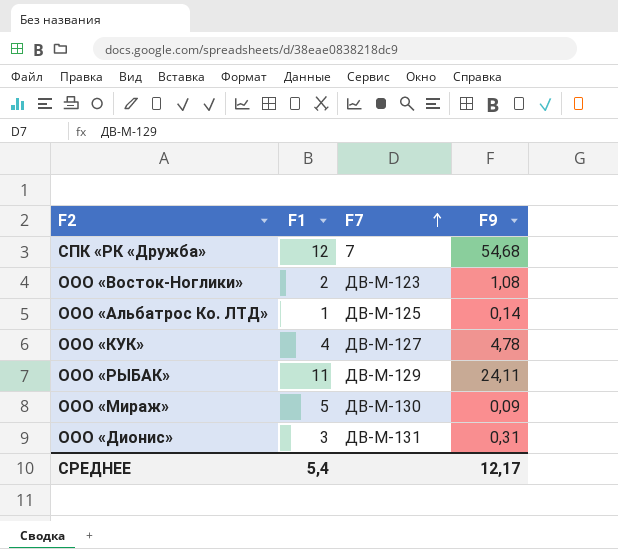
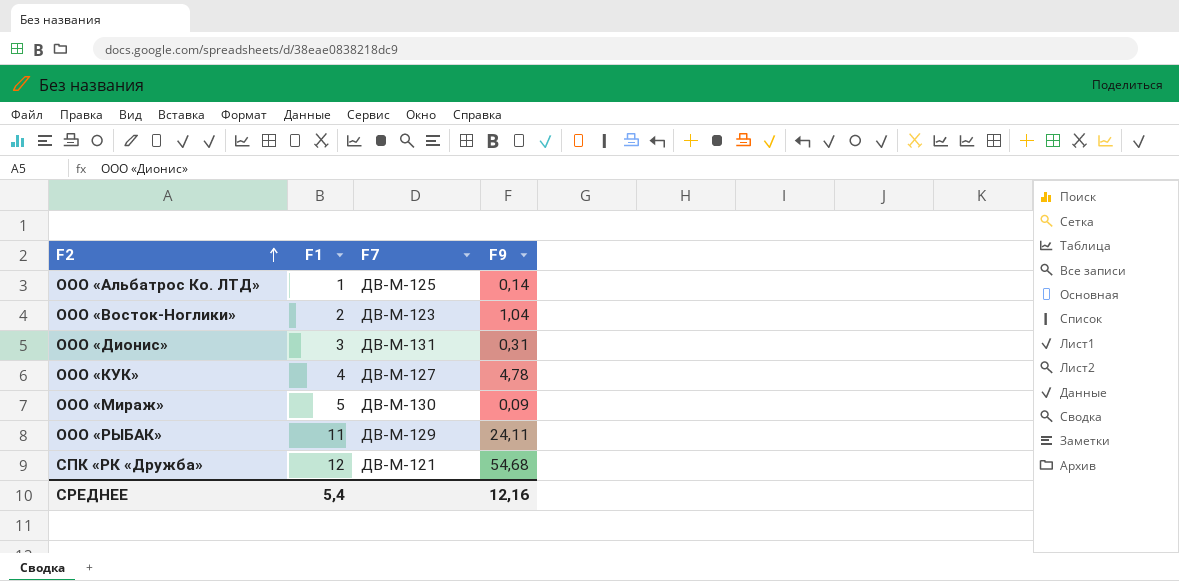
row order: F7 ascending -> F2 ascending
ООО «Восток-Ноглики» | F9: 1,08 -> 1,04
СПК «РК «Дружба» | F7: 7 -> ДВ-М-121
СРЕДНЕЕ | F9: 12,17 -> 12,16

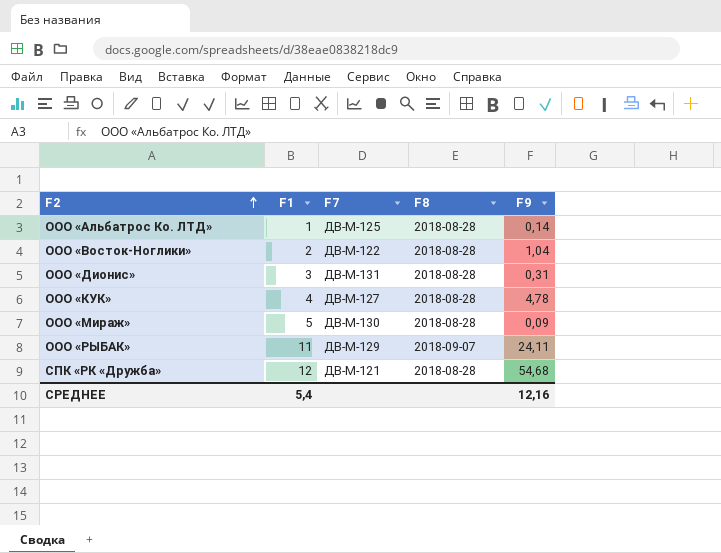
column F8 | position: none -> 4
ООО «Восток-Ноглики» | F7: ДВ-М-123 -> ДВ-М-122

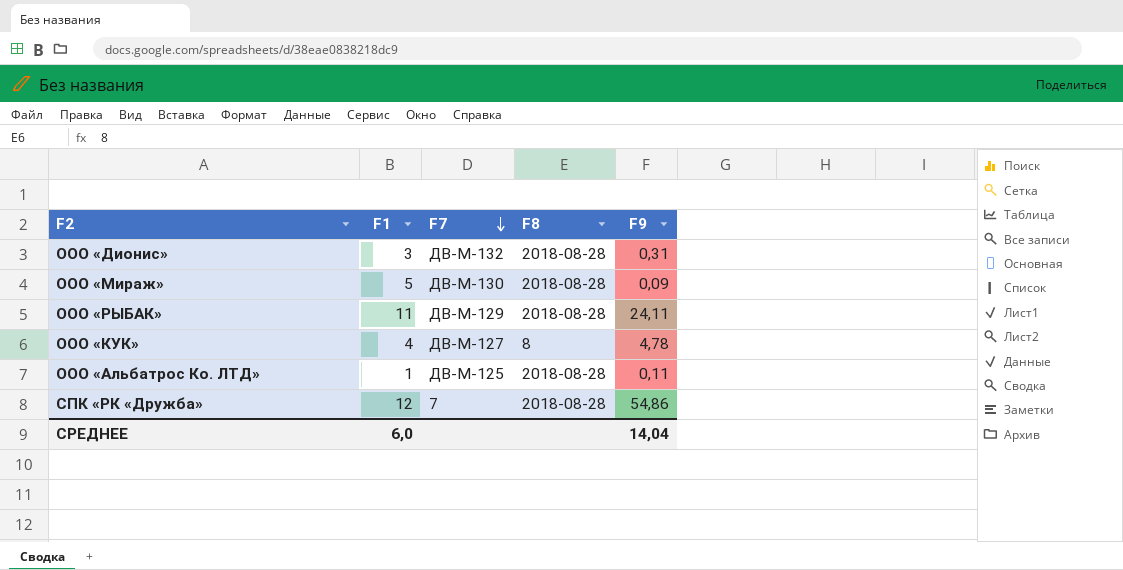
row order: F2 ascending -> F7 descending
row ООО «Восток-Ноглики»: 2 | ДВ-М-122 | 2018-08-28 | 1,04 -> none
ООО «Дионис» | F7: ДВ-М-131 -> ДВ-М-132
ООО «РЫБАК» | F8: 2018-09-07 -> 2018-08-28
ООО «КУК» | F8: 2018-08-28 -> 8
ООО «Альбатрос Ко. ЛТД» | F9: 0,14 -> 0,11
СПК «РК «Дружба» | F7: ДВ-М-121 -> 7
СПК «РК «Дружба» | F9: 54,68 -> 54,86
СРЕДНЕЕ | F1: 5,4 -> 6,0
СРЕДНЕЕ | F9: 12,16 -> 14,04

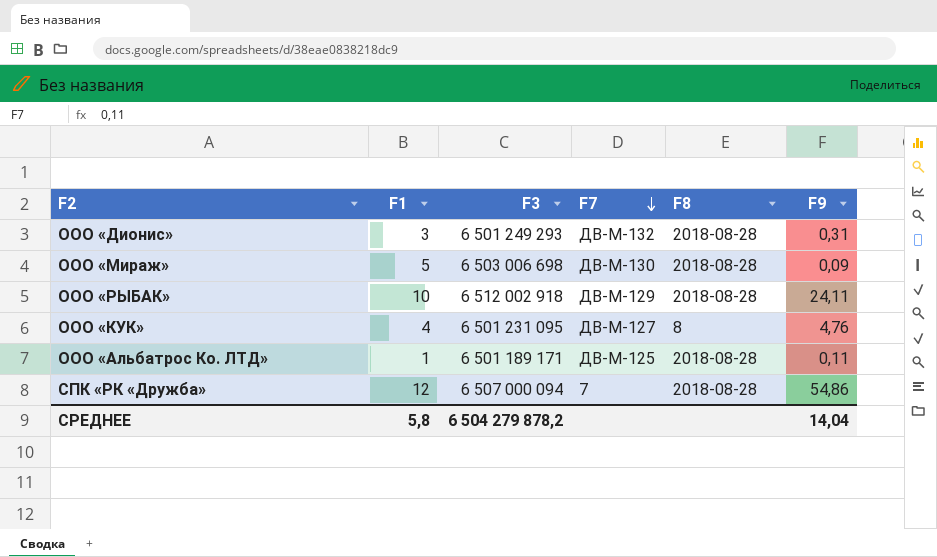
column F3 | position: none -> 3
ООО «РЫБАК» | F1: 11 -> 10
ООО «КУК» | F9: 4,78 -> 4,76
СРЕДНЕЕ | F1: 6,0 -> 5,8

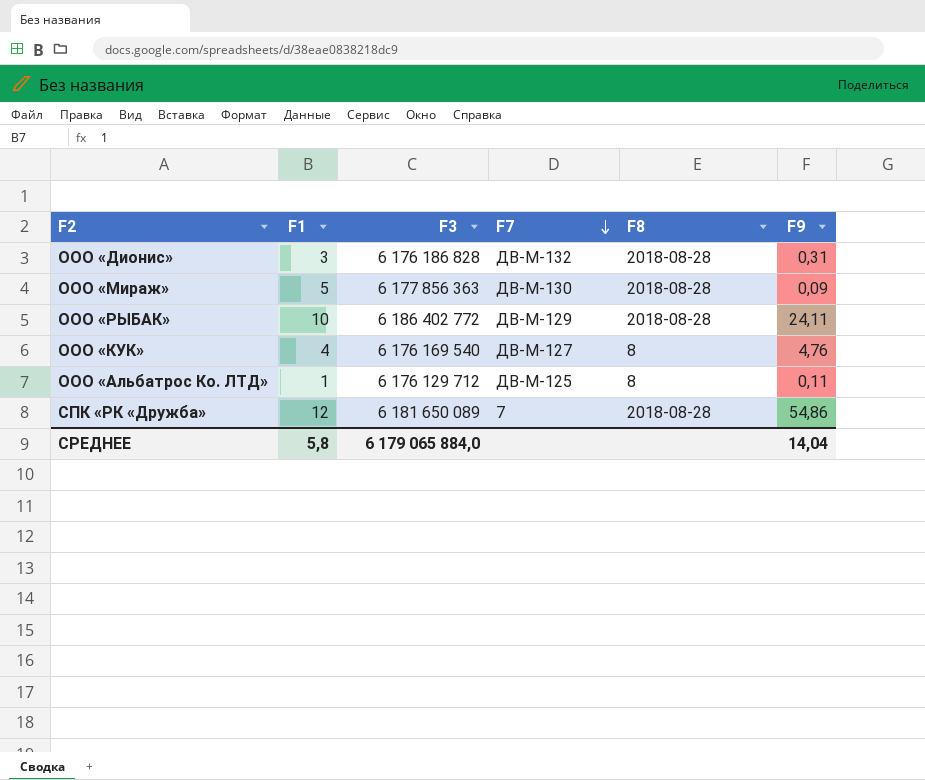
ООО «Дионис» | F3: 6 501 249 293 -> 6 176 186 828
ООО «Мираж» | F3: 6 503 006 698 -> 6 177 856 363
ООО «РЫБАК» | F3: 6 512 002 918 -> 6 186 402 772
ООО «КУК» | F3: 6 501 231 095 -> 6 176 169 540
ООО «Альбатрос Ко. ЛТД» | F3: 6 501 189 171 -> 6 176 129 712
ООО «Альбатрос Ко. ЛТД» | F8: 2018-08-28 -> 8
СПК «РК «Дружба» | F3: 6 507 000 094 -> 6 181 650 089
СРЕДНЕЕ | F3: 6 504 279 878,2 -> 6 179 065 884,0

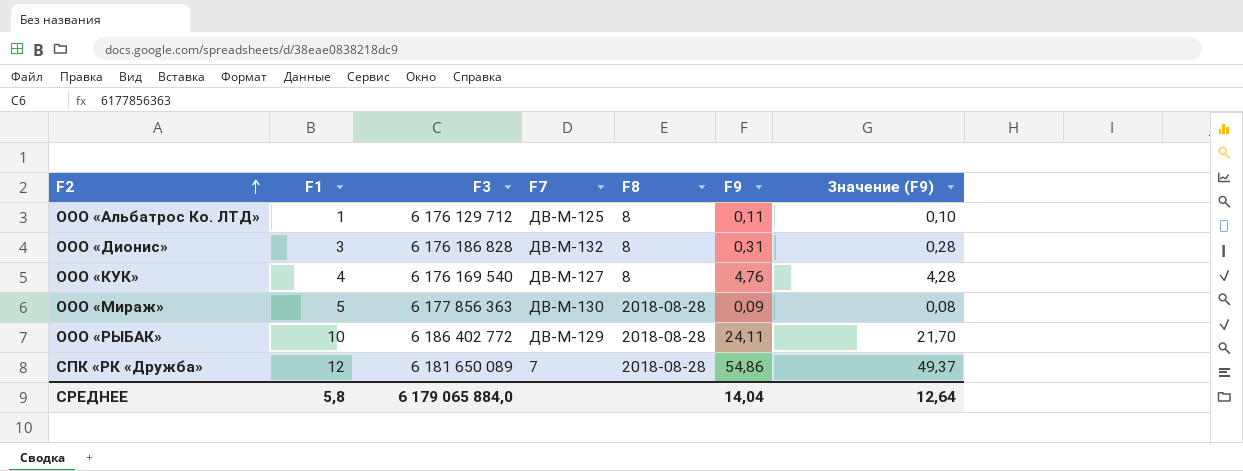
row order: F7 descending -> F2 ascending
column Значение (F9) | formula: none -> [F9] * 0,9
ООО «Дионис» | F8: 2018-08-28 -> 8

